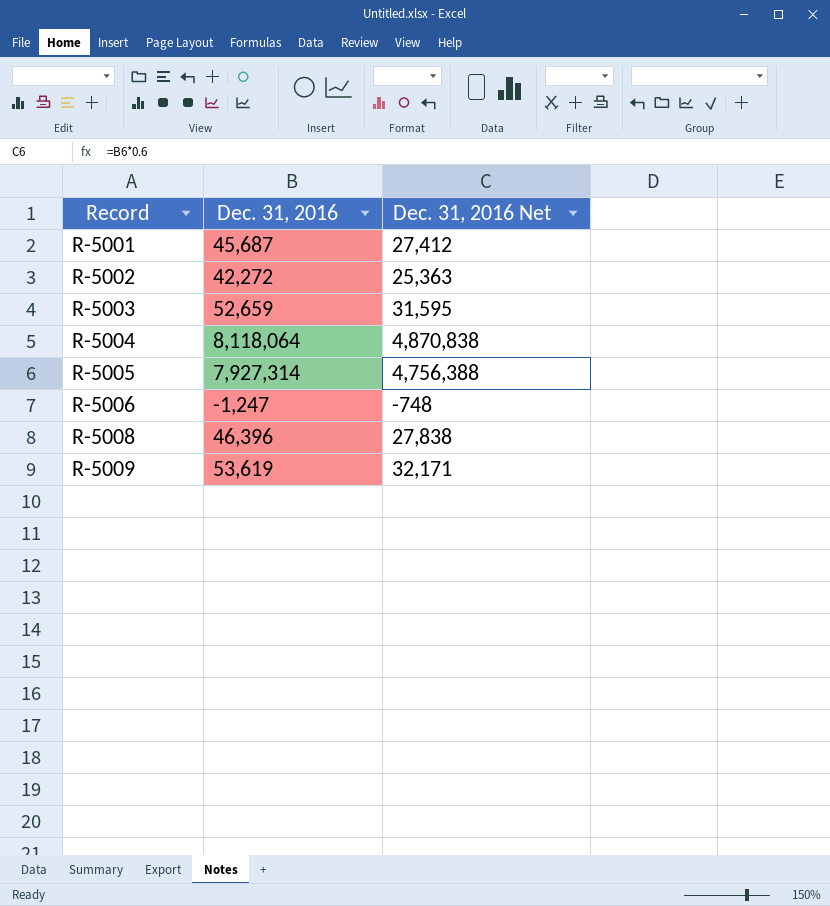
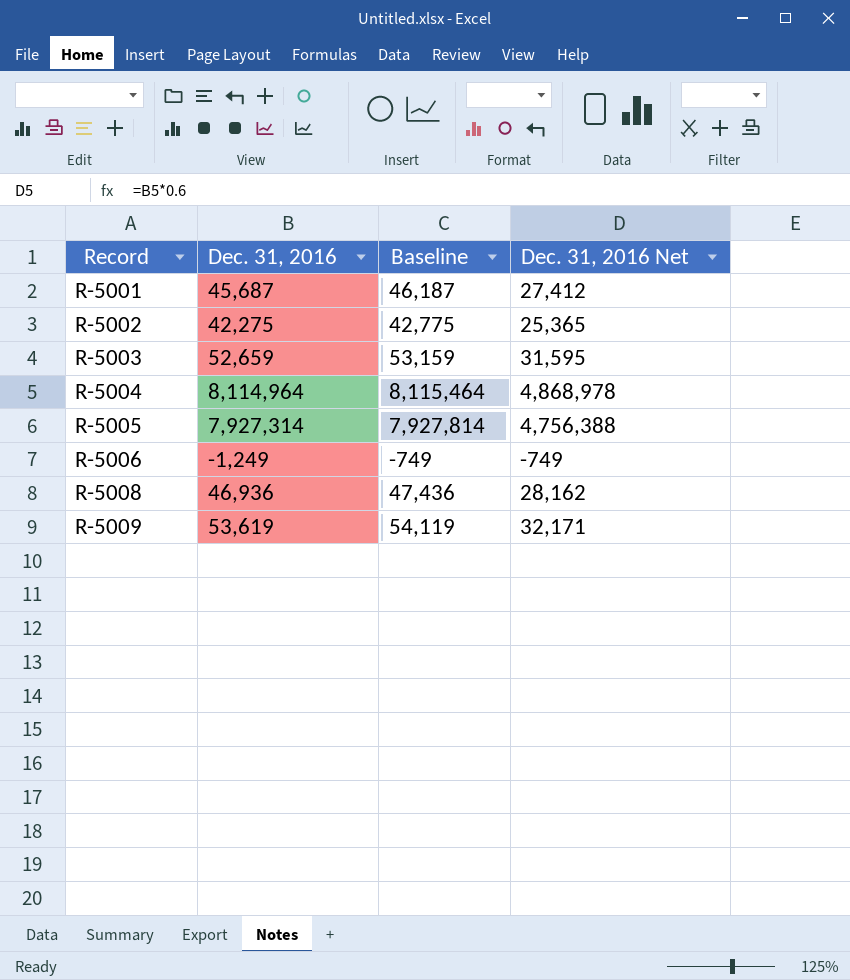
column Baseline | formula: none -> [Dec. 31, 2016] + 500
R-5002 | Dec. 31, 2016: 42,272 -> 42,275
R-5002 | Dec. 31, 2016 Net: 25,363 -> 25,365
R-5004 | Dec. 31, 2016: 8,118,064 -> 8,114,964
R-5004 | Dec. 31, 2016 Net: 4,870,838 -> 4,868,978
R-5006 | Dec. 31, 2016: -1,247 -> -1,249
R-5006 | Dec. 31, 2016 Net: -748 -> -749
R-5008 | Dec. 31, 2016: 46,396 -> 46,936
R-5008 | Dec. 31, 2016 Net: 27,838 -> 28,162

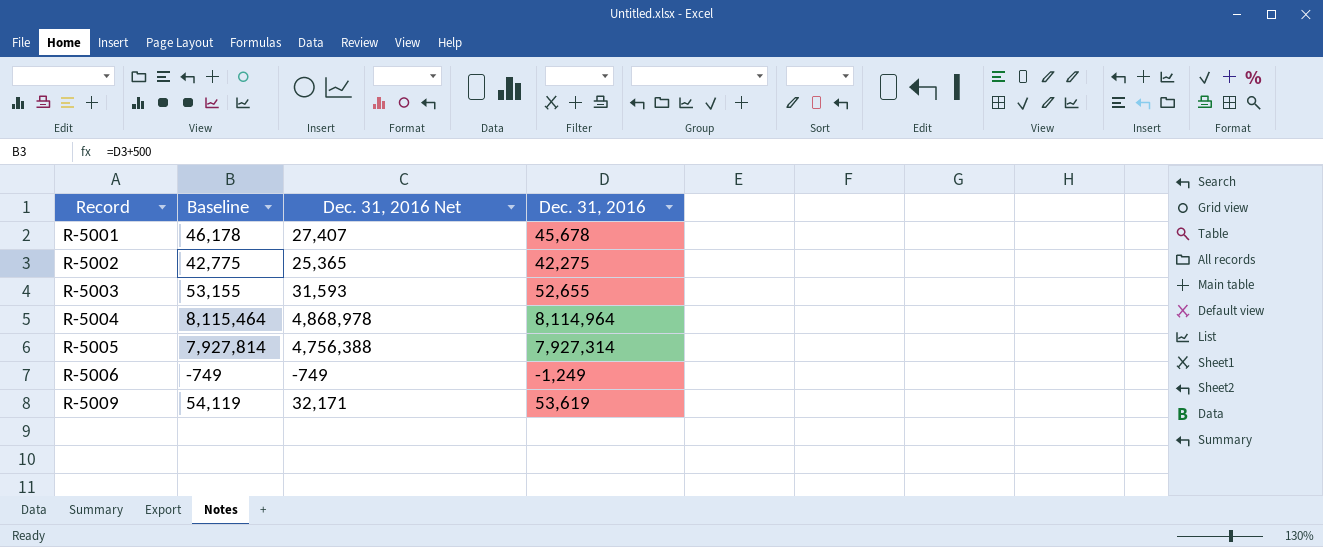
column Dec. 31, 2016 | position: 2 -> 4
row R-5008: 46,936 | 47,436 | 28,162 -> none
R-5001 | Baseline: 46,187 -> 46,178
R-5001 | Dec. 31, 2016 Net: 27,412 -> 27,407
R-5001 | Dec. 31, 2016: 45,687 -> 45,678
R-5003 | Baseline: 53,159 -> 53,155
R-5003 | Dec. 31, 2016 Net: 31,595 -> 31,593
R-5003 | Dec. 31, 2016: 52,659 -> 52,655

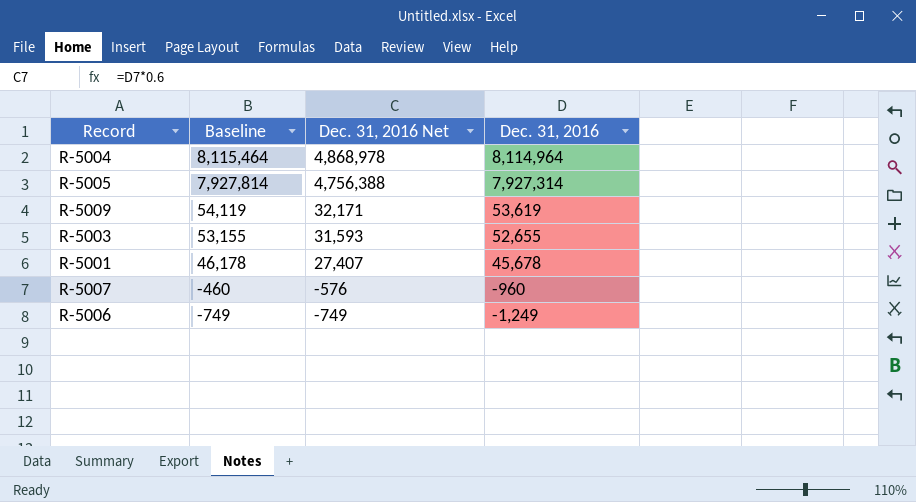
row order: Record ascending -> Baseline descending
row R-5002: 42,775 | 25,365 | 42,275 -> none
row R-5007: none -> -460 | -576 | -960

